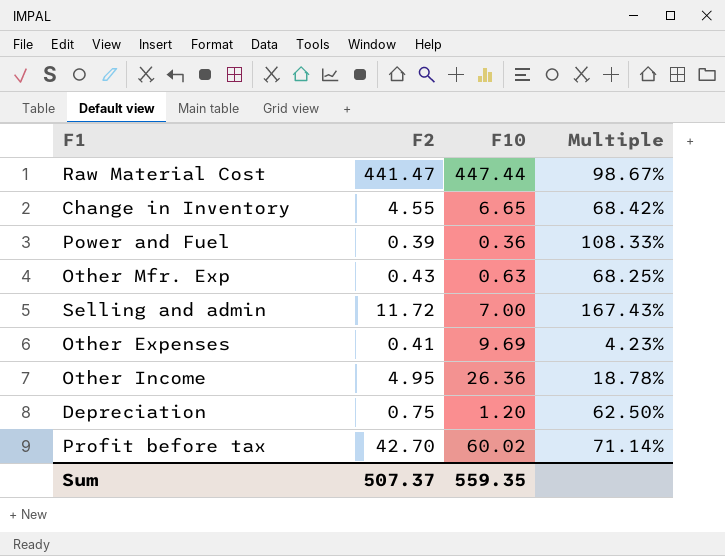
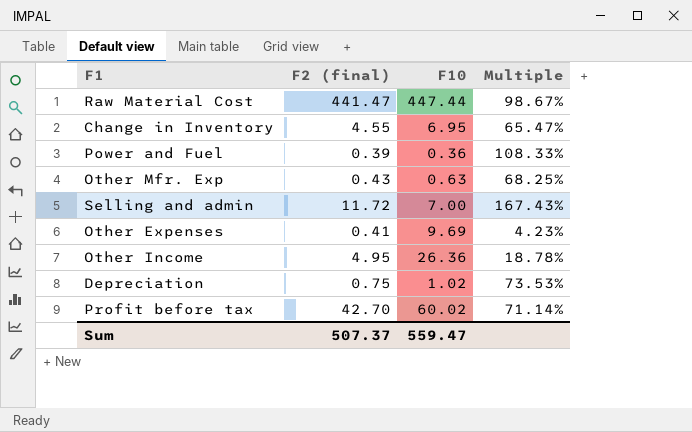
column name: F2 -> F2 (final)
Change in Inventory | F10: 6.65 -> 6.95
Change in Inventory | Multiple: 68.42% -> 65.47%
Depreciation | F10: 1.20 -> 1.02
Depreciation | Multiple: 62.50% -> 73.53%
Sum | F10: 559.35 -> 559.47

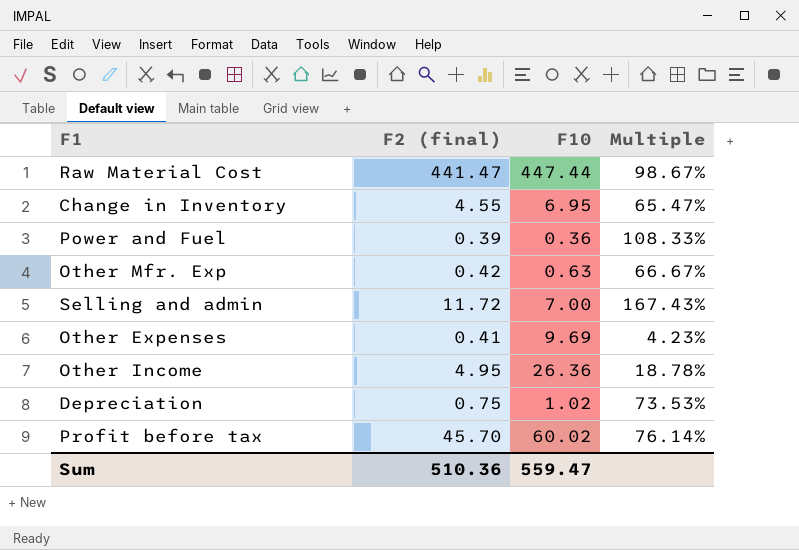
Other Mfr. Exp | F2 (final): 0.43 -> 0.42
Other Mfr. Exp | Multiple: 68.25% -> 66.67%
Profit before tax | F2 (final): 42.70 -> 45.70
Profit before tax | Multiple: 71.14% -> 76.14%
Sum | F2 (final): 507.37 -> 510.36

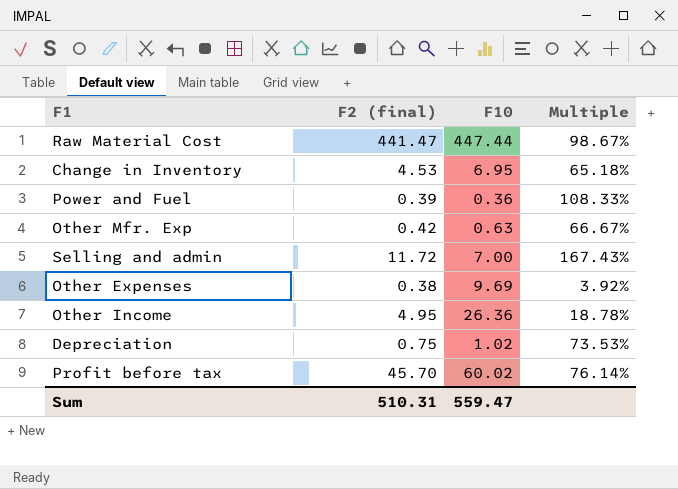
Change in Inventory | F2 (final): 4.55 -> 4.53
Change in Inventory | Multiple: 65.47% -> 65.18%
Other Expenses | F2 (final): 0.41 -> 0.38
Other Expenses | Multiple: 4.23% -> 3.92%
Sum | F2 (final): 510.36 -> 510.31

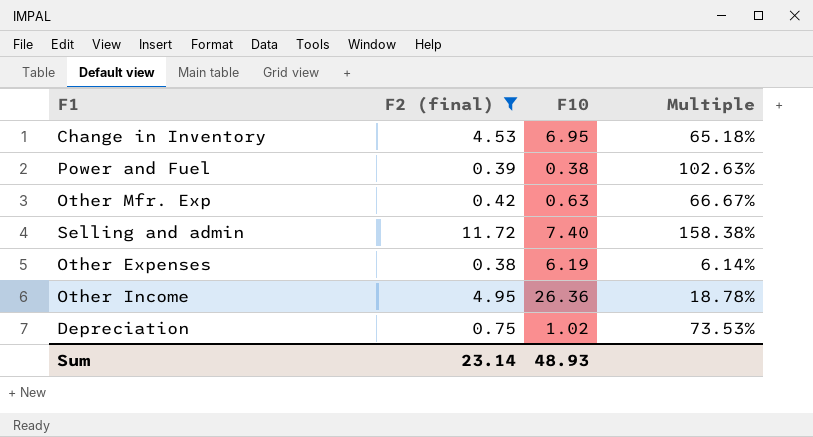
filter: none -> F2 (final) <= 11.72
Power and Fuel | F10: 0.36 -> 0.38
Power and Fuel | Multiple: 108.33% -> 102.63%
Selling and admin | F10: 7.00 -> 7.40
Selling and admin | Multiple: 167.43% -> 158.38%
Other Expenses | F10: 9.69 -> 6.19
Other Expenses | Multiple: 3.92% -> 6.14%
Sum | F2 (final): 510.31 -> 23.14
Sum | F10: 559.47 -> 48.93

